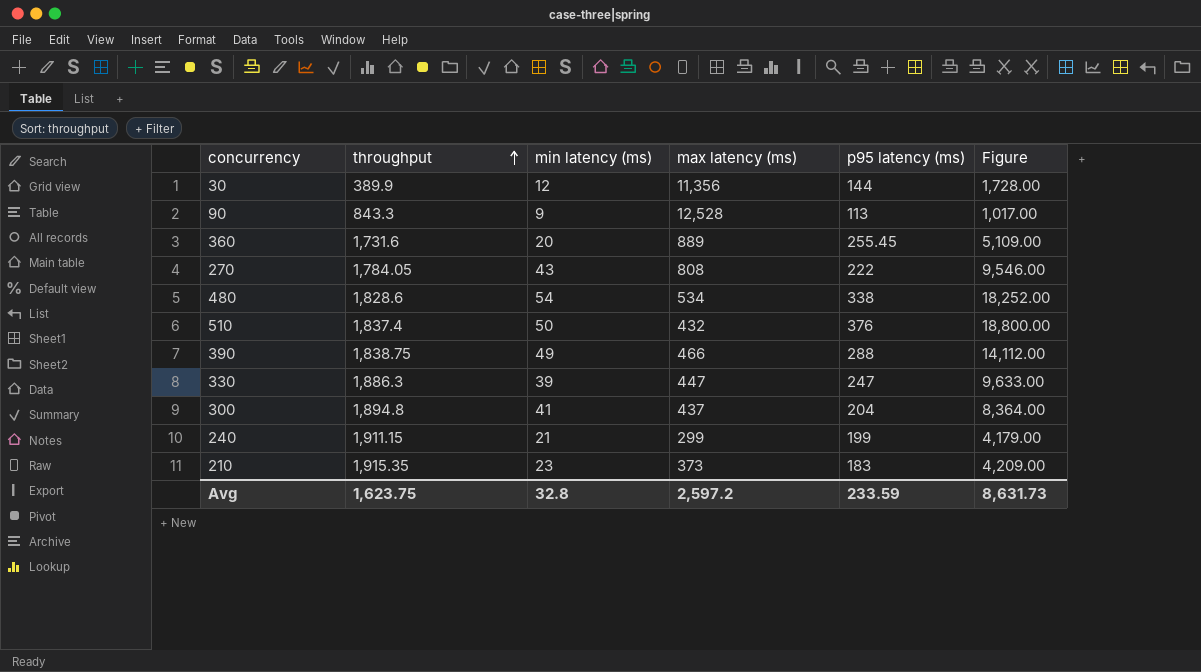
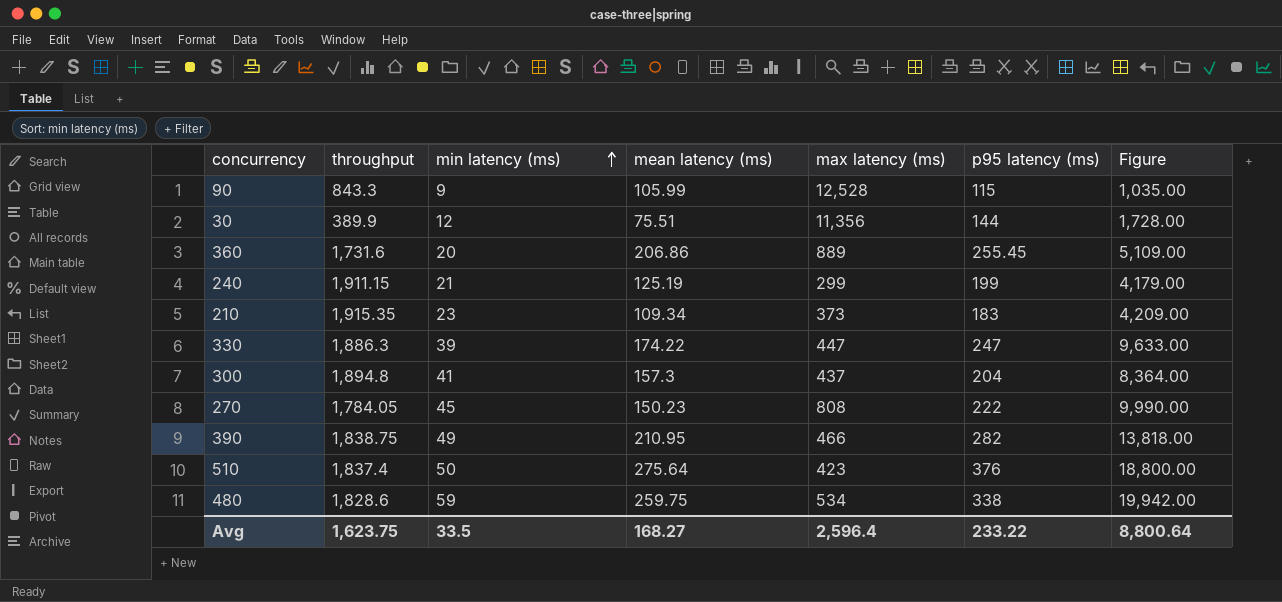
row order: throughput ascending -> min latency (ms) ascending
column mean latency (ms) | position: none -> 4
90 | p95 latency (ms): 113 -> 115
90 | Figure: 1,017.00 -> 1,035.00
270 | min latency (ms): 43 -> 45
270 | Figure: 9,546.00 -> 9,990.00
390 | p95 latency (ms): 288 -> 282
390 | Figure: 14,112.00 -> 13,818.00
510 | max latency (ms): 432 -> 423
480 | min latency (ms): 54 -> 59
480 | Figure: 18,252.00 -> 19,942.00
Avg | min latency (ms): 32.8 -> 33.5
Avg | max latency (ms): 2,597.2 -> 2,596.4
Avg | p95 latency (ms): 233.59 -> 233.22
Avg | Figure: 8,631.73 -> 8,800.64

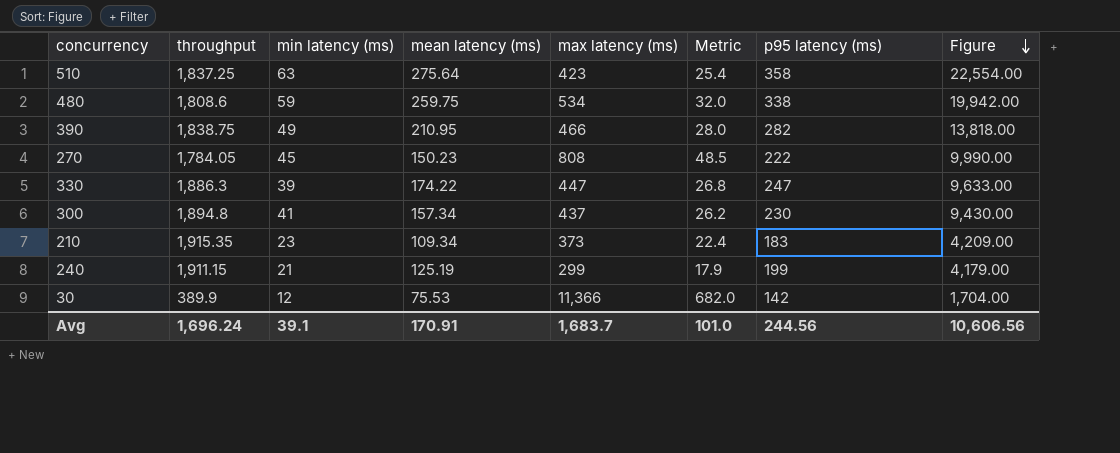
row order: min latency (ms) ascending -> Figure descending
column Metric | formula: none -> [max latency (ms)] * 0.06
row 90: 843.3 | 9 | 105.99 | 12,528 | 115 | 1,035.00 -> none
row 360: 1,731.6 | 20 | 206.86 | 889 | 255.45 | 5,109.00 -> none
510 | throughput: 1,837.4 -> 1,837.25
510 | min latency (ms): 50 -> 63
510 | p95 latency (ms): 376 -> 358
510 | Figure: 18,800.00 -> 22,554.00
480 | throughput: 1,828.6 -> 1,808.6
300 | mean latency (ms): 157.3 -> 157.34
300 | p95 latency (ms): 204 -> 230
300 | Figure: 8,364.00 -> 9,430.00
30 | mean latency (ms): 75.51 -> 75.53
30 | max latency (ms): 11,356 -> 11,366
30 | p95 latency (ms): 144 -> 142
30 | Figure: 1,728.00 -> 1,704.00
Avg | throughput: 1,623.75 -> 1,696.24
Avg | min latency (ms): 33.5 -> 39.1
Avg | mean latency (ms): 168.27 -> 170.91
Avg | max latency (ms): 2,596.4 -> 1,683.7
Avg | p95 latency (ms): 233.22 -> 244.56
Avg | Figure: 8,800.64 -> 10,606.56

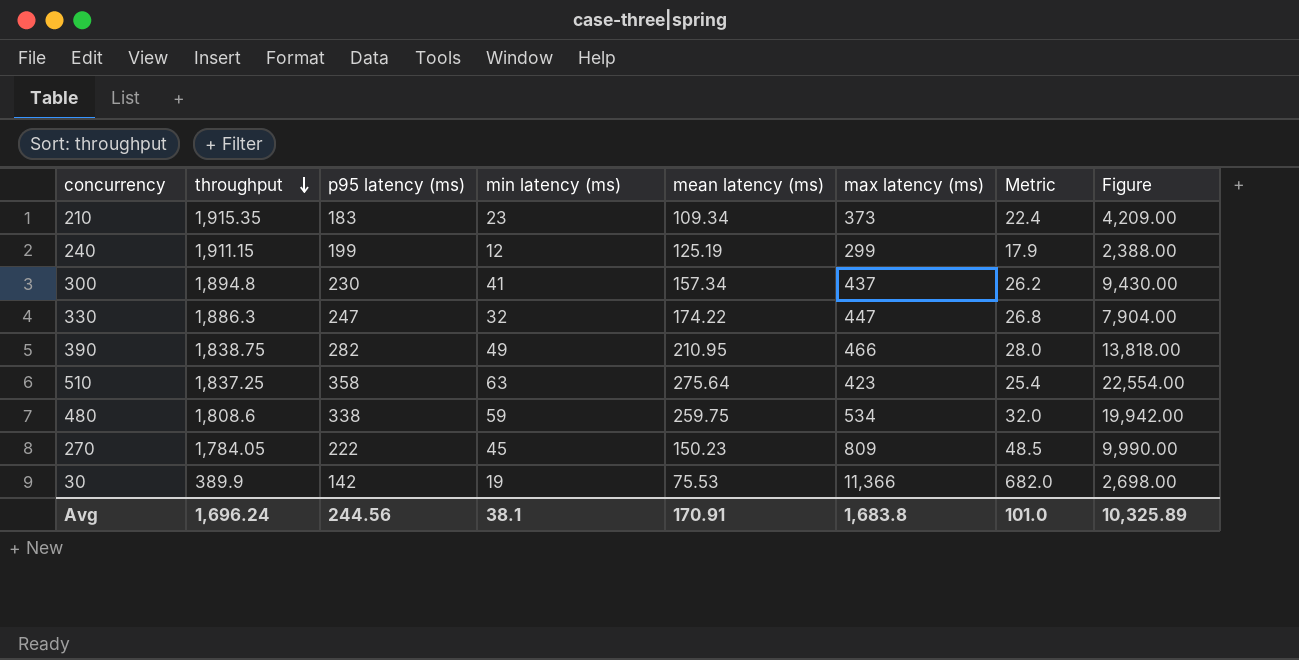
row order: Figure descending -> throughput descending
column p95 latency (ms) | position: 7 -> 3
240 | min latency (ms): 21 -> 12
240 | Figure: 4,179.00 -> 2,388.00
330 | min latency (ms): 39 -> 32
330 | Figure: 9,633.00 -> 7,904.00
270 | max latency (ms): 808 -> 809
30 | min latency (ms): 12 -> 19
30 | Figure: 1,704.00 -> 2,698.00
Avg | min latency (ms): 39.1 -> 38.1
Avg | max latency (ms): 1,683.7 -> 1,683.8
Avg | Figure: 10,606.56 -> 10,325.89

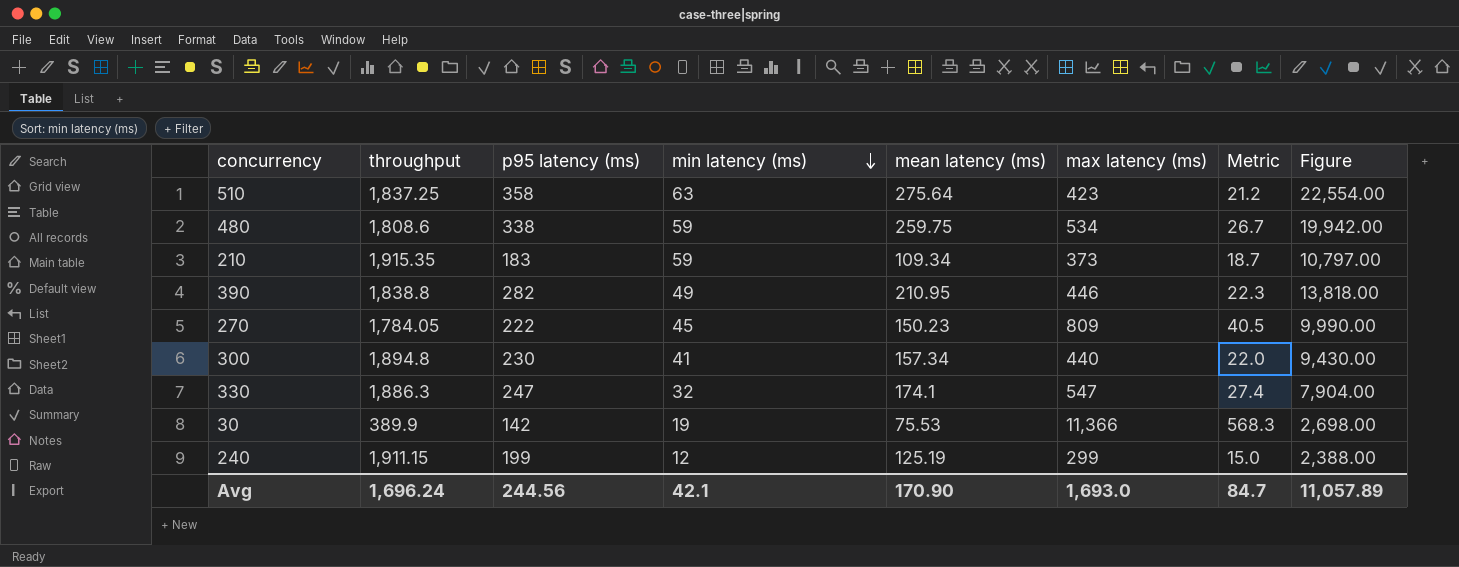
row order: throughput descending -> min latency (ms) descending
column Metric | formula: [max latency (ms)] * 0.06 -> [max latency (ms)] * 0.05
210 | min latency (ms): 23 -> 59
210 | Figure: 4,209.00 -> 10,797.00
390 | throughput: 1,838.75 -> 1,838.8
390 | max latency (ms): 466 -> 446
300 | max latency (ms): 437 -> 440
330 | mean latency (ms): 174.22 -> 174.1
330 | max latency (ms): 447 -> 547
Avg | min latency (ms): 38.1 -> 42.1
Avg | mean latency (ms): 170.91 -> 170.90
Avg | max latency (ms): 1,683.8 -> 1,693.0
Avg | Metric: 101.0 -> 84.7
Avg | Figure: 10,325.89 -> 11,057.89

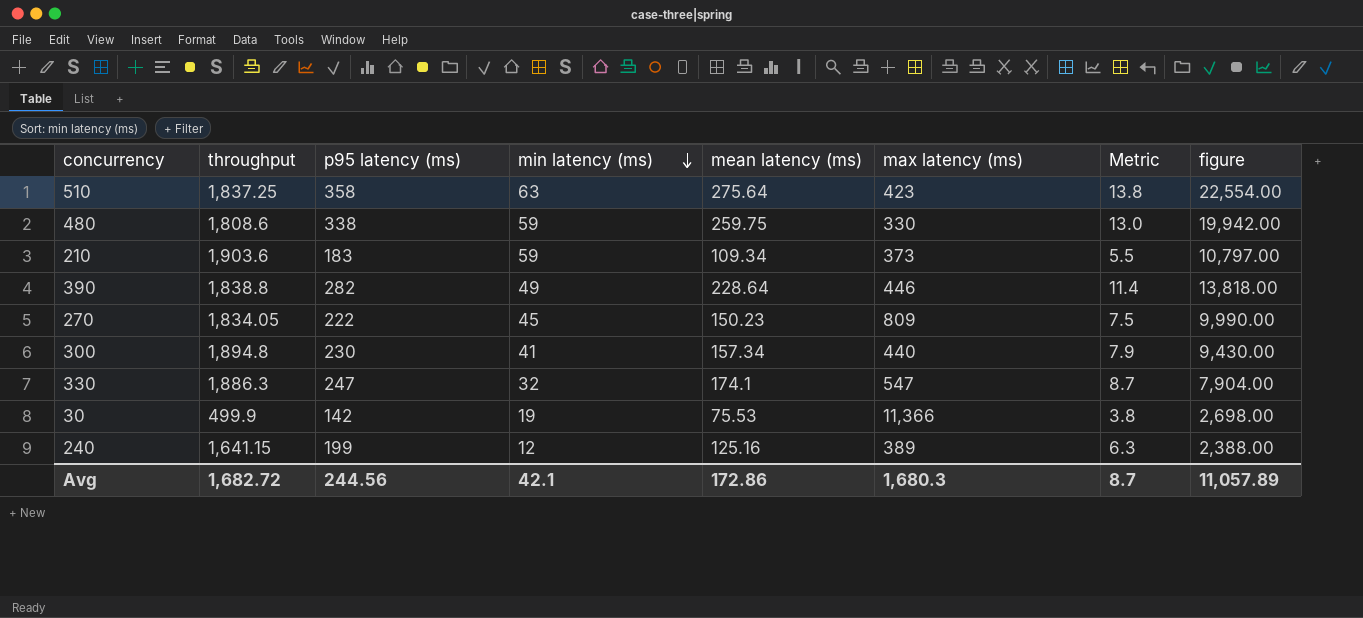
column Metric | formula: [max latency (ms)] * 0.05 -> [mean latency (ms)] * 0.05
column name: Figure -> figure
480 | max latency (ms): 534 -> 330
210 | throughput: 1,915.35 -> 1,903.6
390 | mean latency (ms): 210.95 -> 228.64
270 | throughput: 1,784.05 -> 1,834.05
30 | throughput: 389.9 -> 499.9
240 | throughput: 1,911.15 -> 1,641.15
240 | mean latency (ms): 125.19 -> 125.16
240 | max latency (ms): 299 -> 389
Avg | throughput: 1,696.24 -> 1,682.72
Avg | mean latency (ms): 170.90 -> 172.86
Avg | max latency (ms): 1,693.0 -> 1,680.3
Avg | Metric: 84.7 -> 8.7

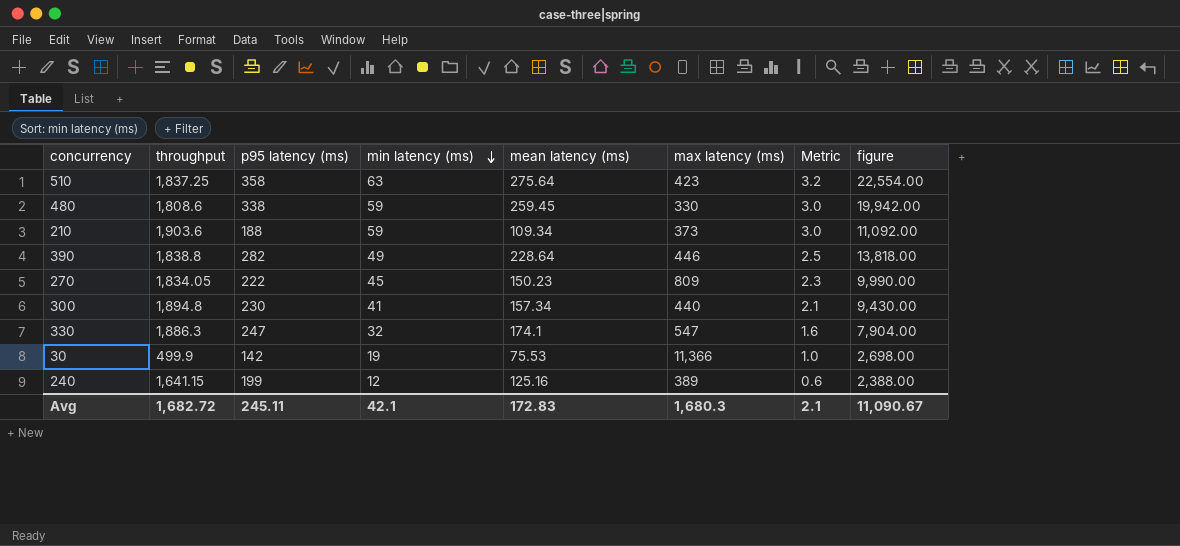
column Metric | formula: [mean latency (ms)] * 0.05 -> [min latency (ms)] * 0.05
480 | mean latency (ms): 259.75 -> 259.45
210 | p95 latency (ms): 183 -> 188
210 | figure: 10,797.00 -> 11,092.00
Avg | p95 latency (ms): 244.56 -> 245.11
Avg | mean latency (ms): 172.86 -> 172.83
Avg | Metric: 8.7 -> 2.1
Avg | figure: 11,057.89 -> 11,090.67

